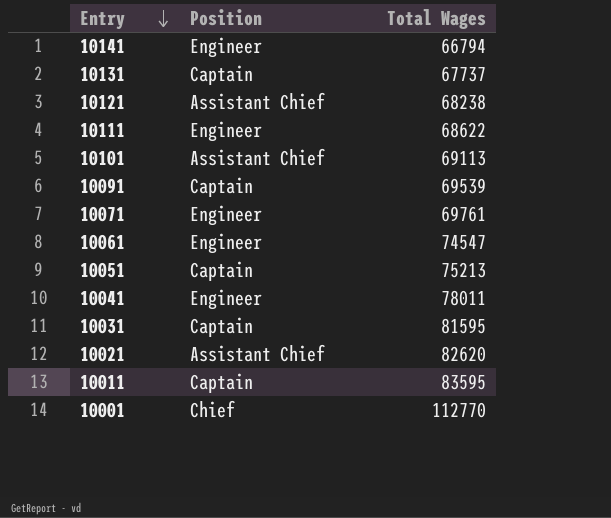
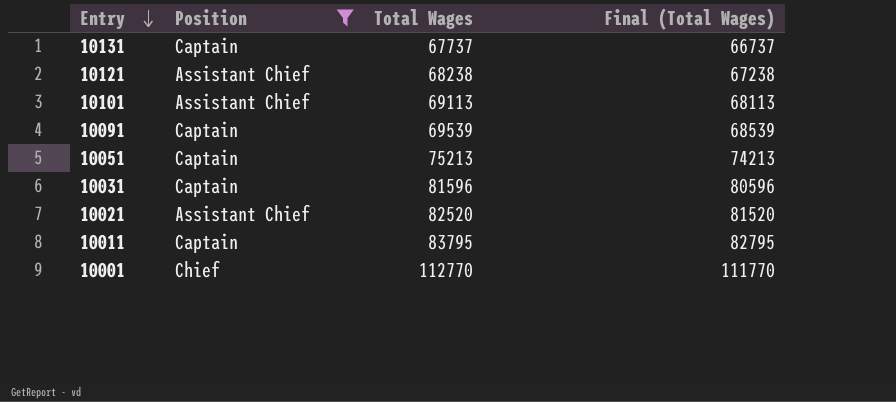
filter: none -> Position != Engineer
column Final (Total Wages) | formula: none -> [Total Wages] - 1000
10031 | Total Wages: 81595 -> 81596
10021 | Total Wages: 82620 -> 82520
10011 | Total Wages: 83595 -> 83795

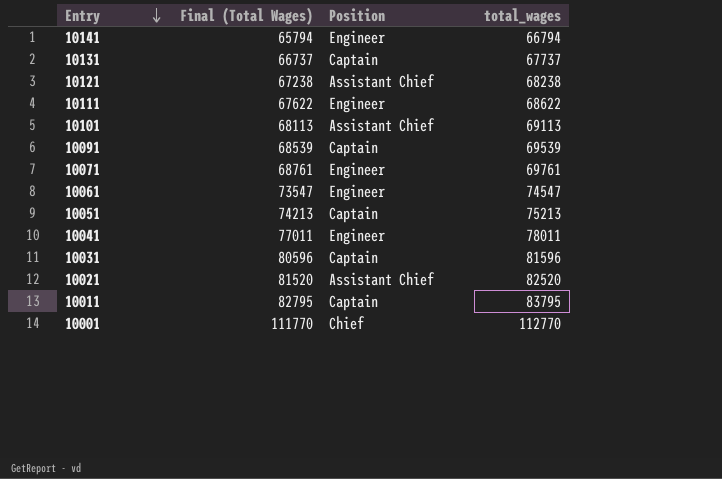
filter: Position != Engineer -> none
column Final (Total Wages) | position: 4 -> 2
column name: Total Wages -> total_wages

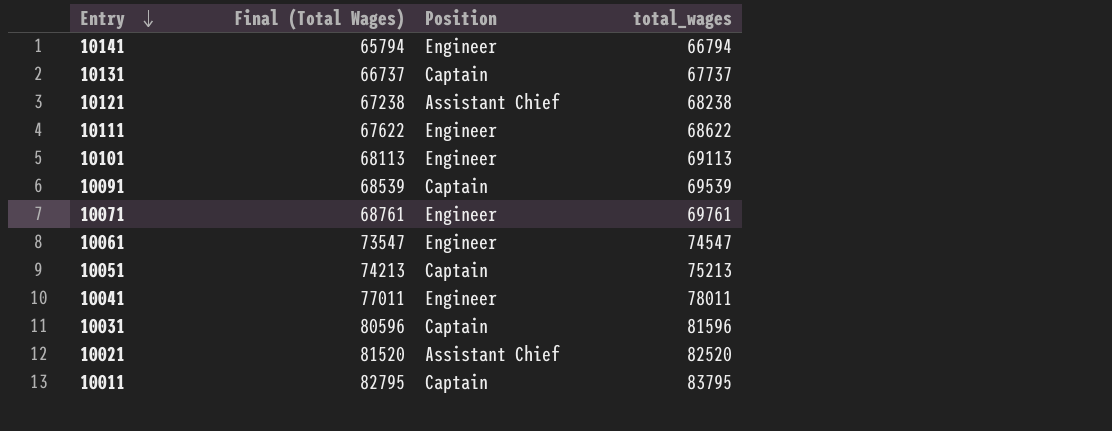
row 10001: 111770 | Chief | 112770 -> none
10101 | Position: Assistant Chief -> Engineer

